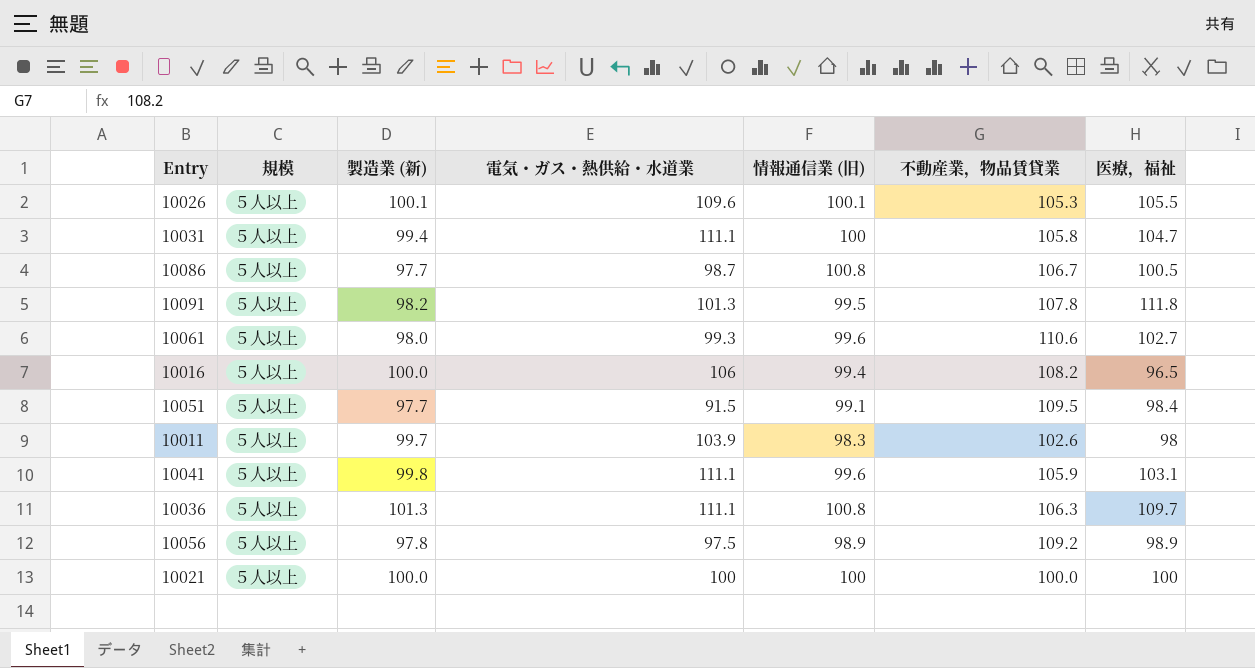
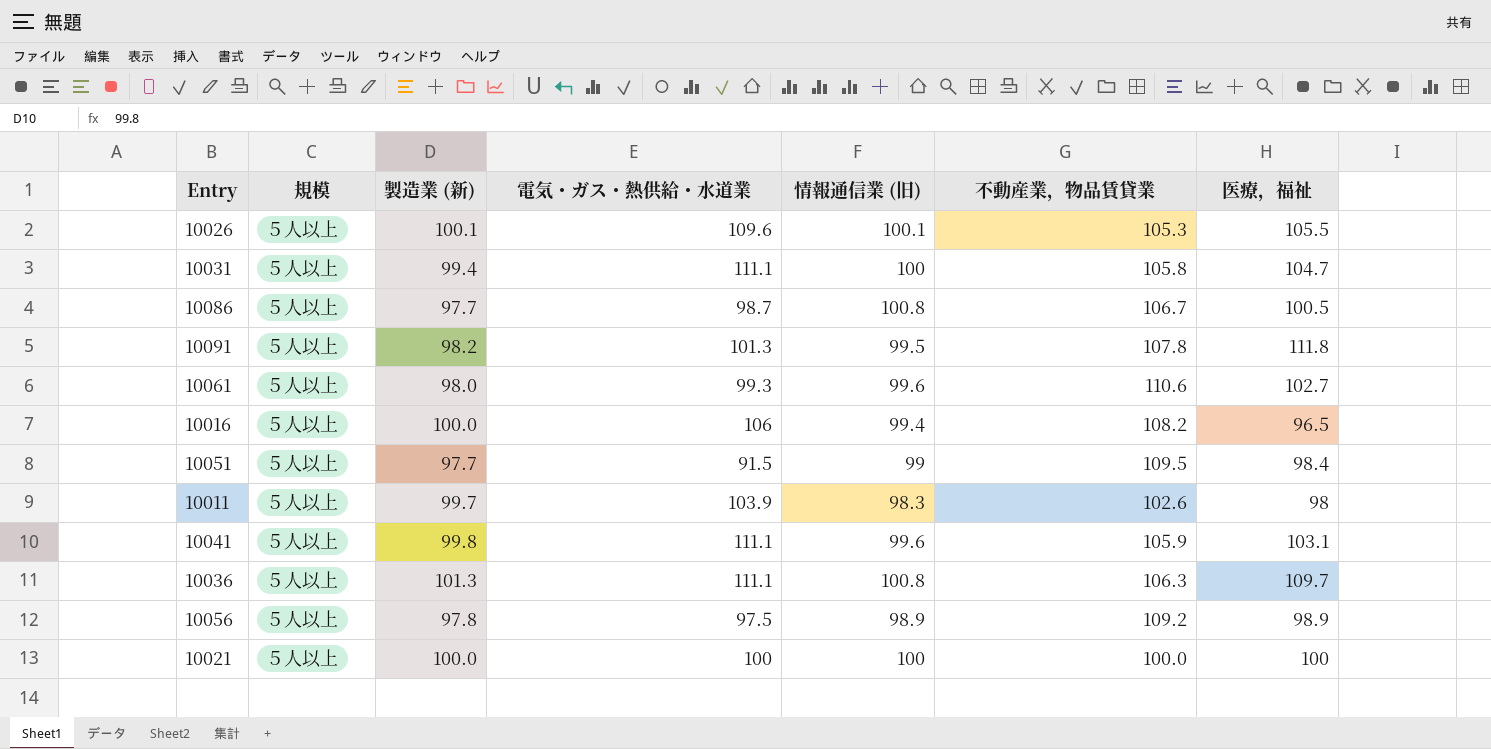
10051 | 情報通信業 (旧): 99.1 -> 99

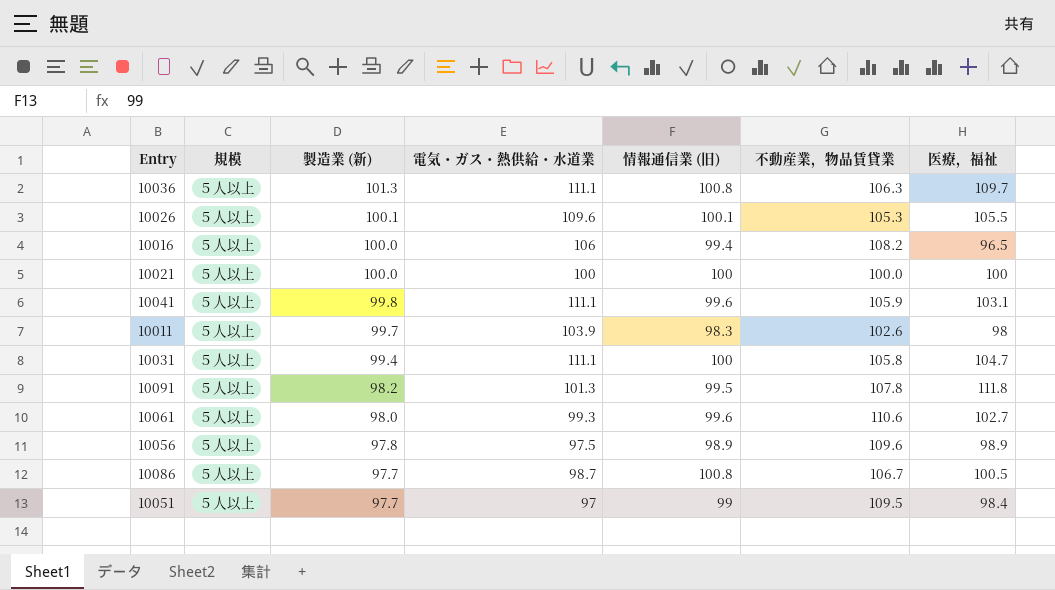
row order: none -> 製造業 (新) descending
10056 | 不動産業，物品賃貸業: 109.2 -> 109.6
10051 | 電気・ガス・熱供給・水道業: 91.5 -> 97

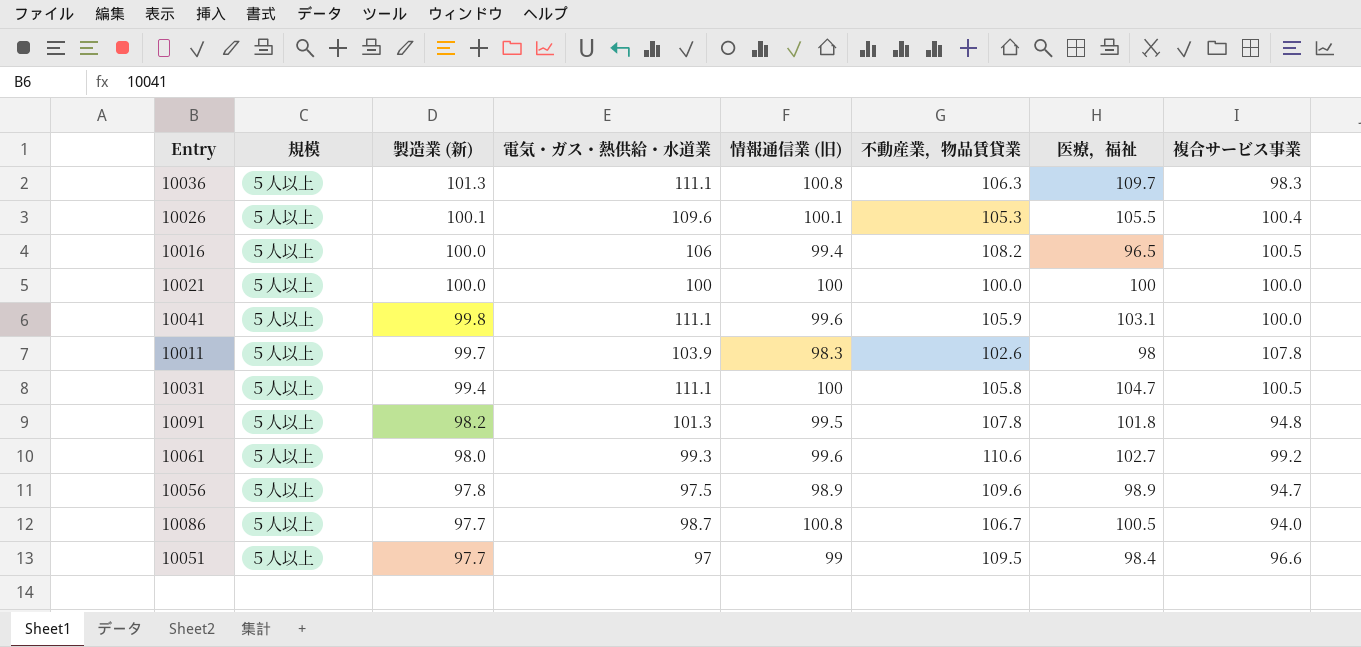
column 複合サービス事業 | position: none -> 8
10091 | 医療，福祉: 111.8 -> 101.8

